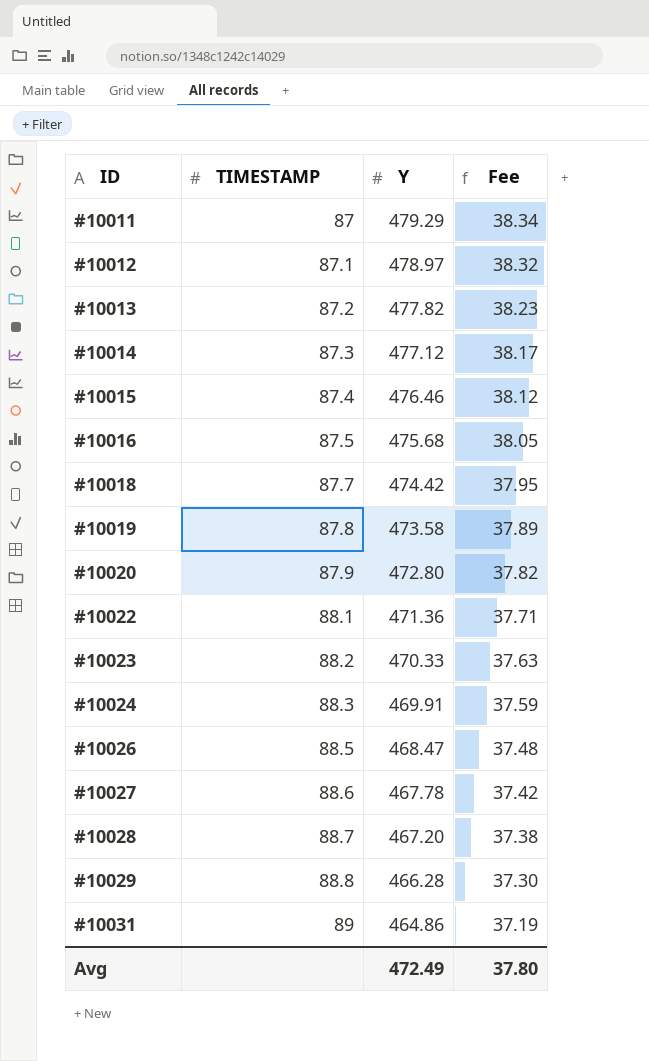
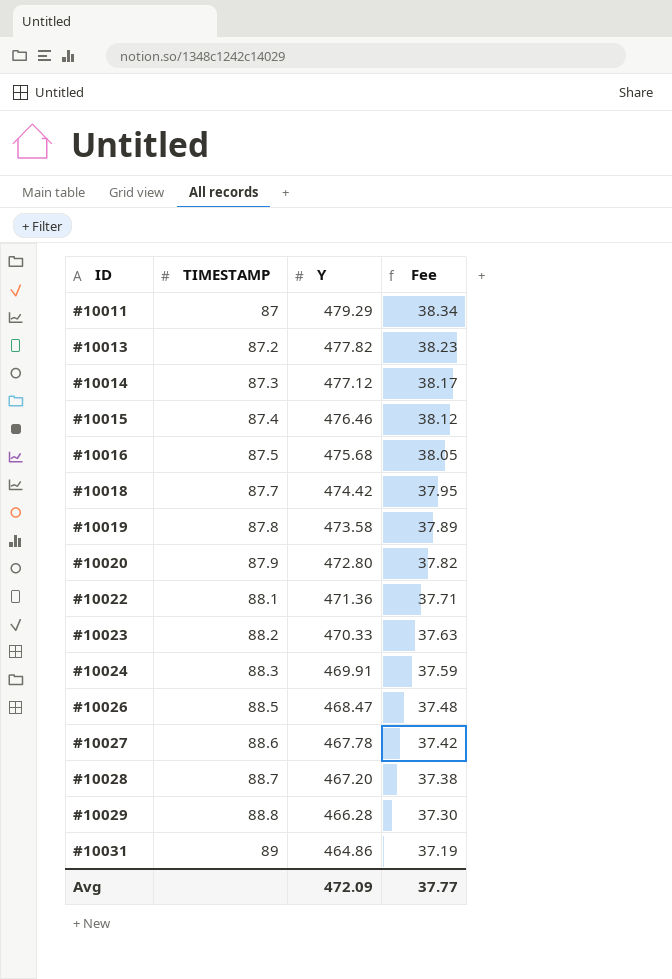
row #10012: 87.1 | 478.97 | 38.32 -> none
Avg | Y: 472.49 -> 472.09
Avg | Fee: 37.80 -> 37.77

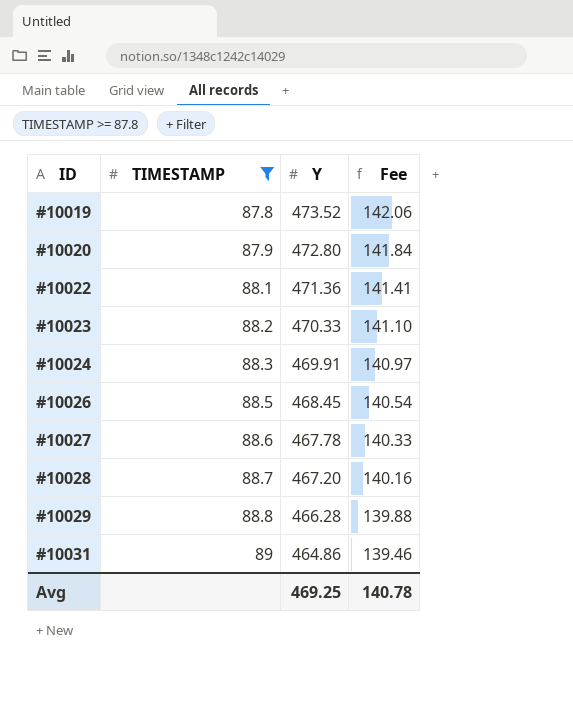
filter: none -> TIMESTAMP >= 87.8
column Fee | formula: [Y] * 0.08 -> [Y] * 0.3
#10019 | Y: 473.58 -> 473.52
#10026 | Y: 468.47 -> 468.45
Avg | Y: 472.09 -> 469.25
Avg | Fee: 37.77 -> 140.78

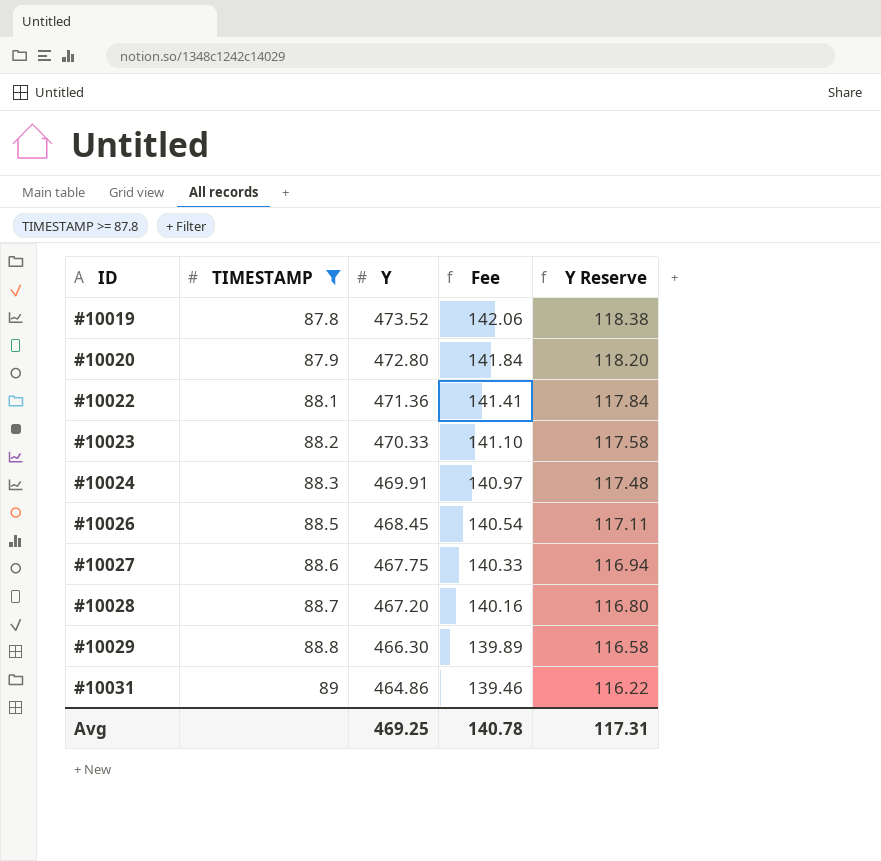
column Y Reserve | formula: none -> [Y] * 0.25
#10027 | Y: 467.78 -> 467.75
#10029 | Y: 466.28 -> 466.30
#10029 | Fee: 139.88 -> 139.89

